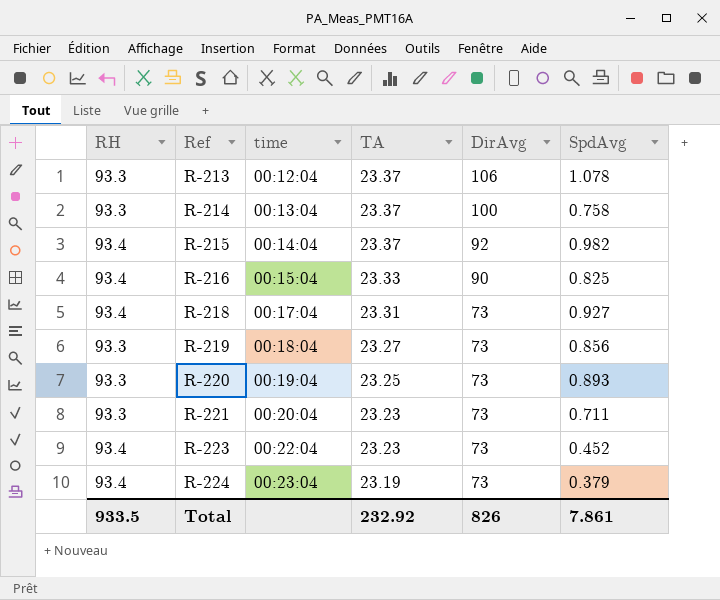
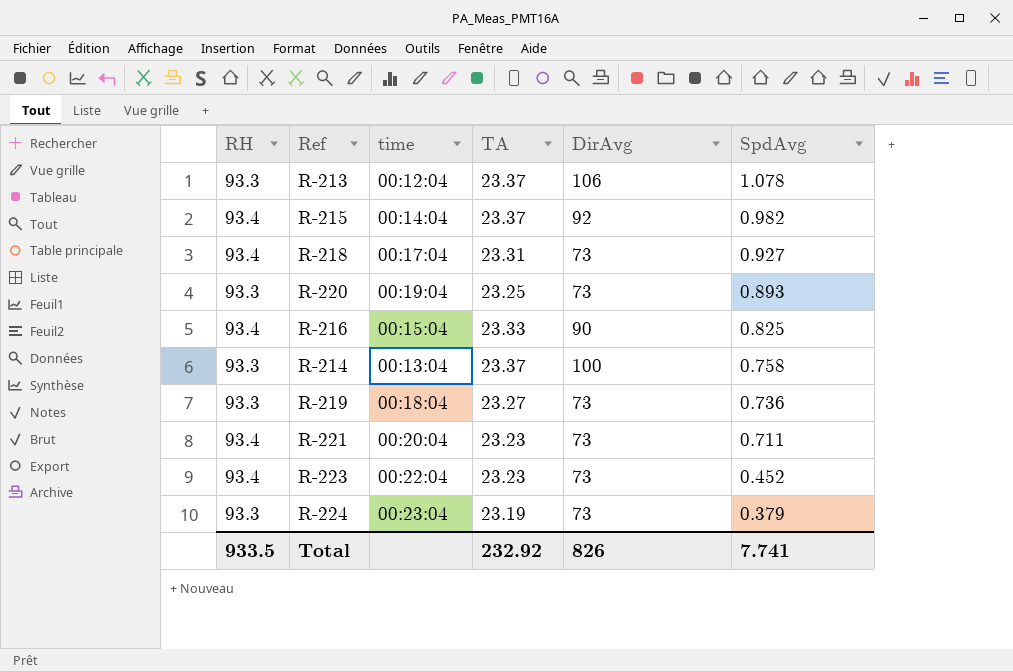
row order: Ref ascending -> SpdAvg descending
R-219 | SpdAvg: 0.856 -> 0.736
R-221 | RH: 93.3 -> 93.4
R-224 | RH: 93.4 -> 93.3
Total | SpdAvg: 7.861 -> 7.741

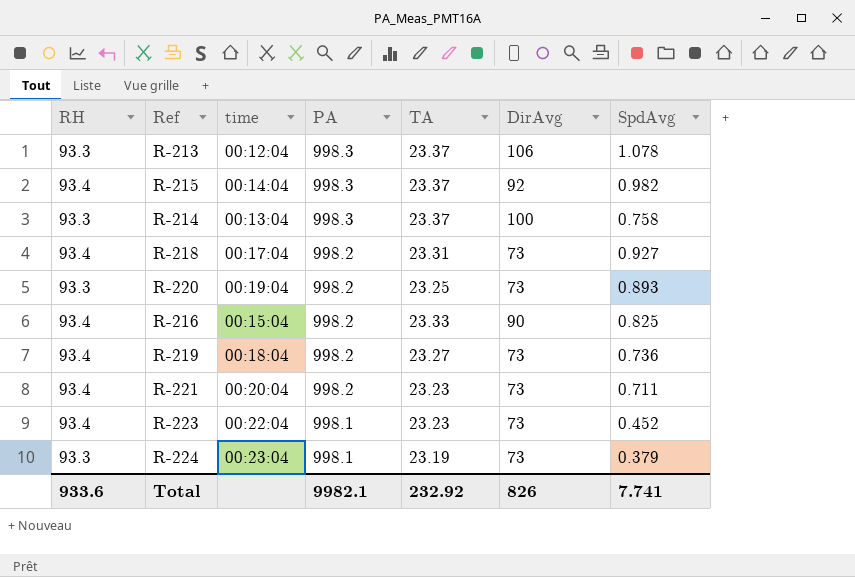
row order: SpdAvg descending -> PA descending
column PA | position: none -> 4
R-219 | RH: 93.3 -> 93.4
Total | RH: 933.5 -> 933.6

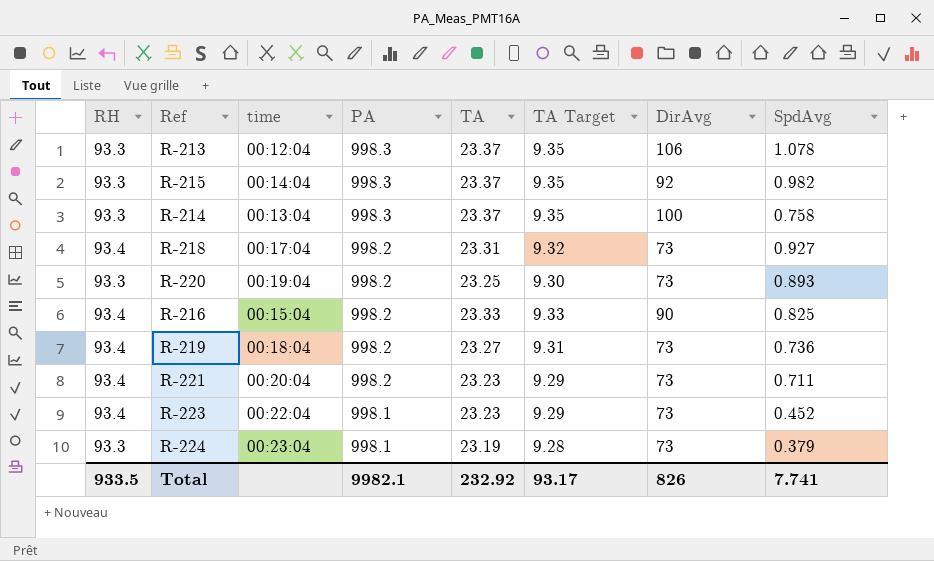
column TA Target | formula: none -> [TA] * 0.4
R-215 | RH: 93.4 -> 93.3
Total | RH: 933.6 -> 933.5

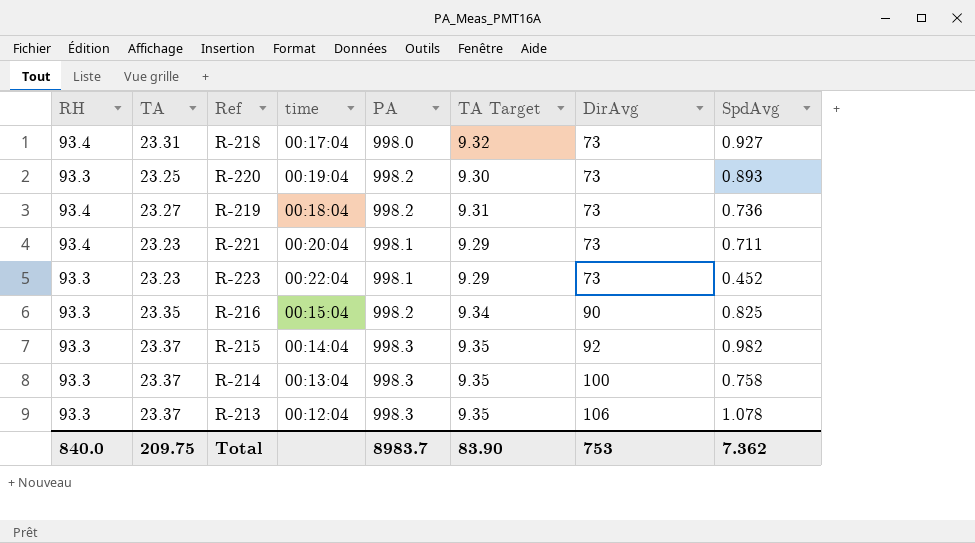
row order: PA descending -> DirAvg ascending
column TA | position: 5 -> 2
row R-224: 93.3 | 00:23:04 | 998.1 | 23.19 | 9.28 | 73 | 0.379 -> none
R-218 | PA: 998.2 -> 998.0
R-221 | PA: 998.2 -> 998.1
R-223 | RH: 93.4 -> 93.3
R-216 | RH: 93.4 -> 93.3
R-216 | TA: 23.33 -> 23.35
R-216 | TA Target: 9.33 -> 9.34
Total | RH: 933.5 -> 840.0
Total | TA: 232.92 -> 209.75
Total | PA: 9982.1 -> 8983.7
Total | TA Target: 93.17 -> 83.90
Total | DirAvg: 826 -> 753
Total | SpdAvg: 7.741 -> 7.362

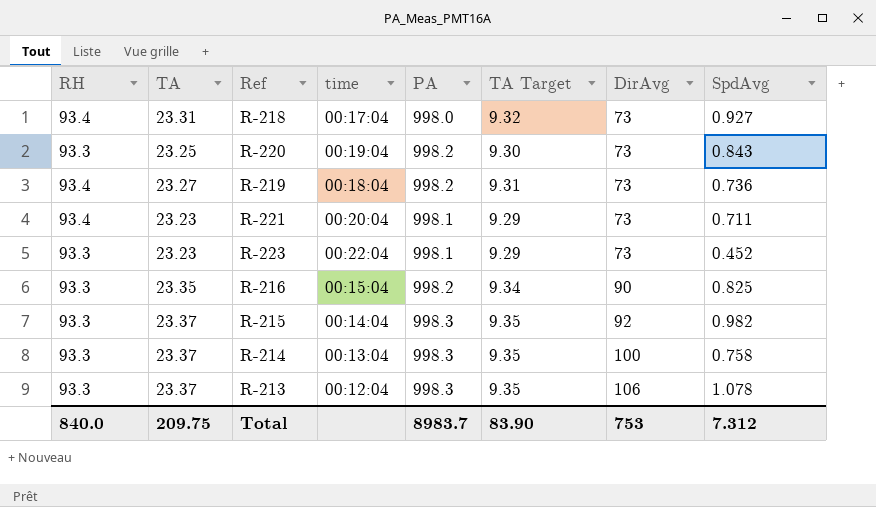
R-220 | SpdAvg: 0.893 -> 0.843
Total | SpdAvg: 7.362 -> 7.312

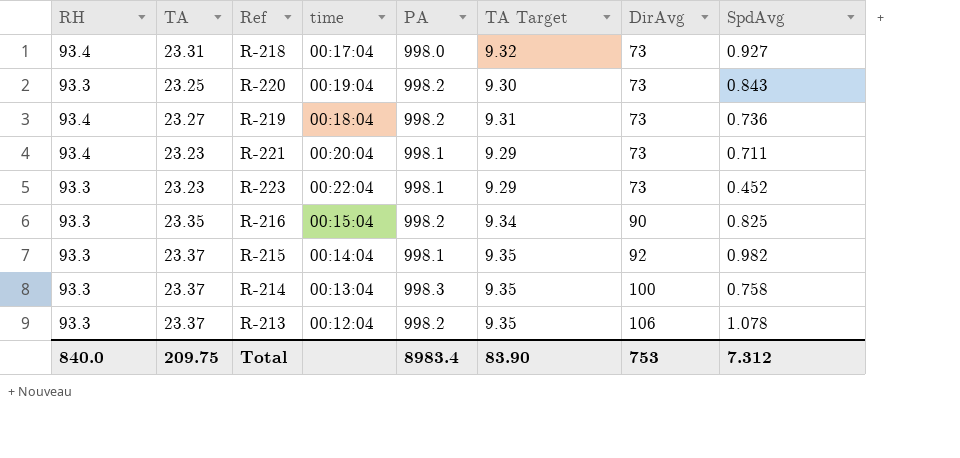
R-215 | PA: 998.3 -> 998.1
R-213 | PA: 998.3 -> 998.2
Total | PA: 8983.7 -> 8983.4

